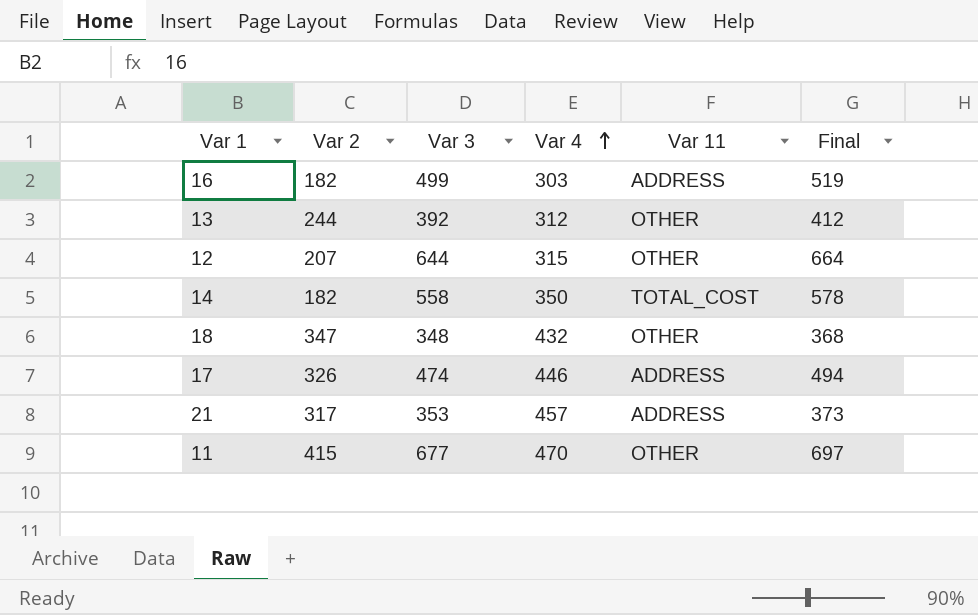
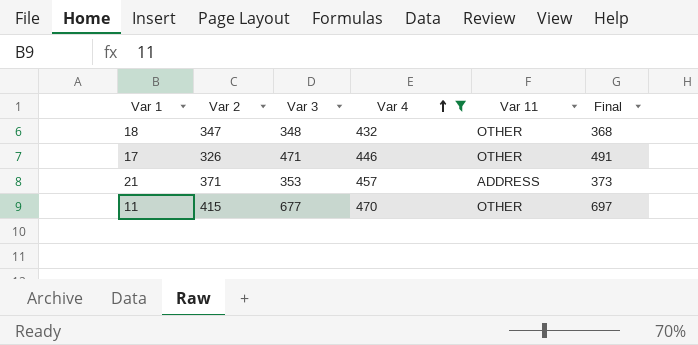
filter: none -> Var 4 >= 432
17 | Var 3: 474 -> 471
17 | Var 11: ADDRESS -> OTHER
17 | Final: 494 -> 491
21 | Var 2: 317 -> 371

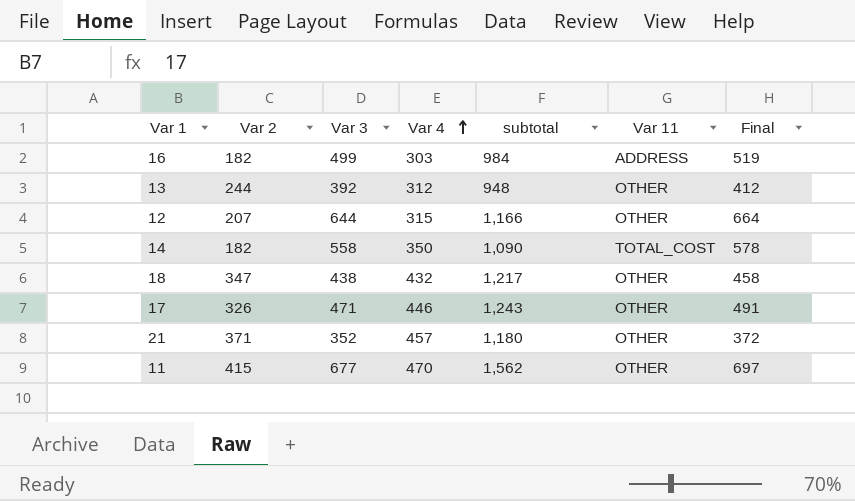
filter: Var 4 >= 432 -> none
column subtotal | formula: none -> [Var 2] + [Var 3] + [Var 4]
18 | Var 3: 348 -> 438
18 | Final: 368 -> 458
21 | Var 3: 353 -> 352
21 | Var 11: ADDRESS -> OTHER
21 | Final: 373 -> 372

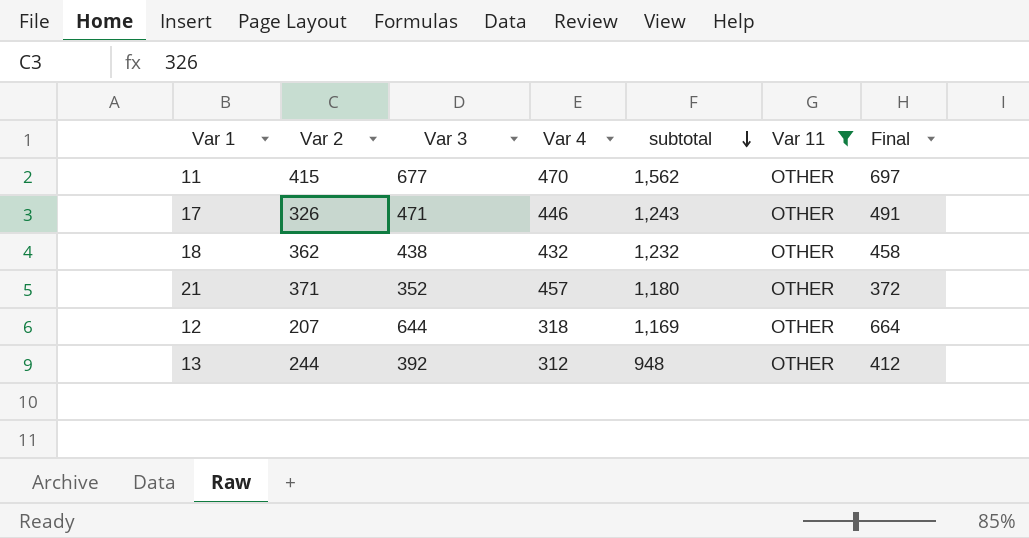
filter: none -> Var 11 = OTHER
row order: Var 4 ascending -> subtotal descending
18 | Var 2: 347 -> 362
18 | subtotal: 1,217 -> 1,232
12 | Var 4: 315 -> 318
12 | subtotal: 1,166 -> 1,169

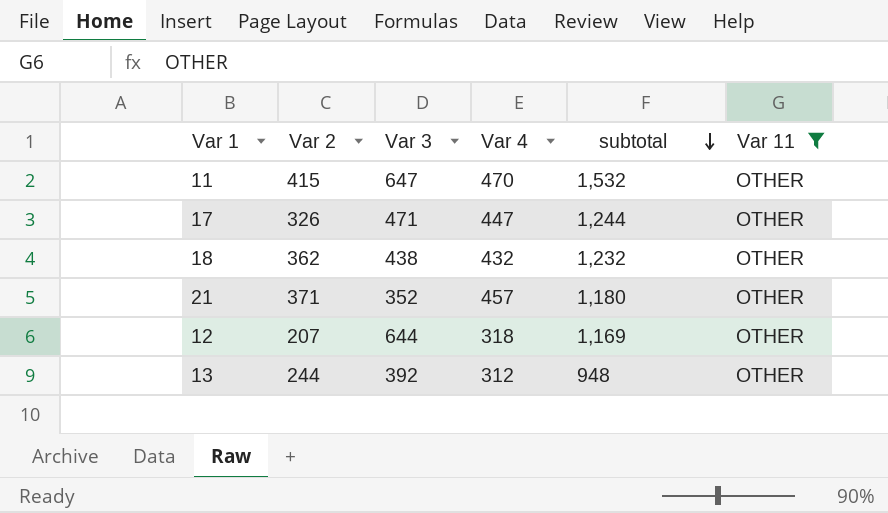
column Final | formula: [Var 3] + 20 -> none
11 | Var 3: 677 -> 647
11 | subtotal: 1,562 -> 1,532
17 | Var 4: 446 -> 447
17 | subtotal: 1,243 -> 1,244

